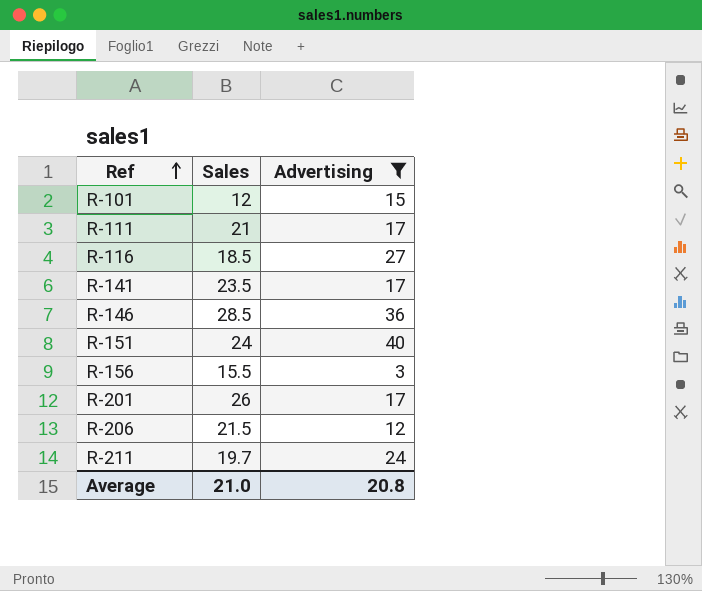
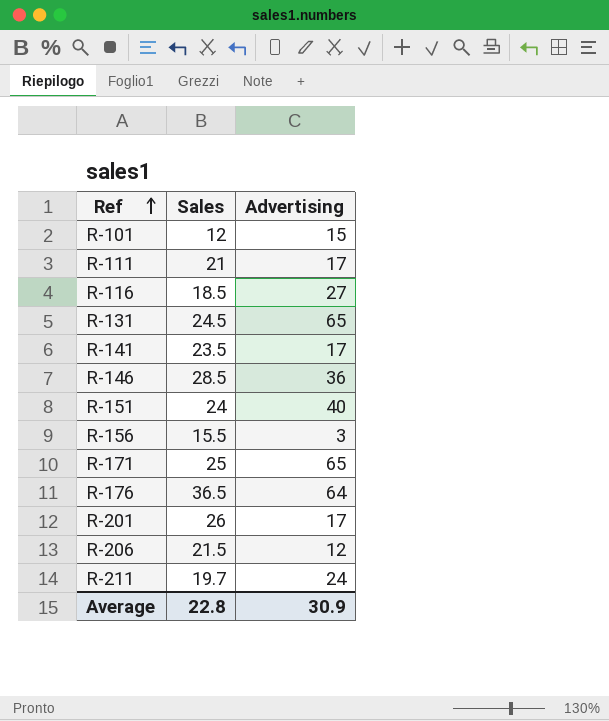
filter: Advertising <= 40 -> none
Average | Sales: 21.0 -> 22.8
Average | Advertising: 20.8 -> 30.9

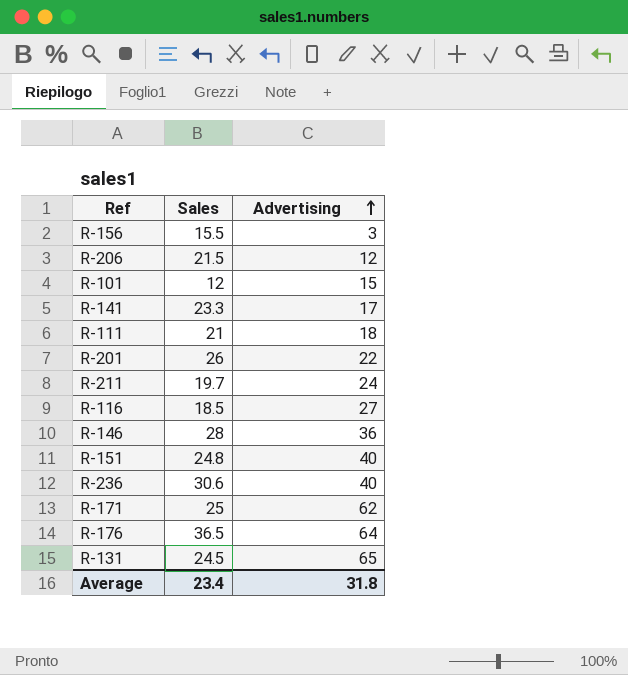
row order: Ref ascending -> Advertising ascending
R-141 | Sales: 23.5 -> 23.3
R-111 | Advertising: 17 -> 18
R-201 | Advertising: 17 -> 22
R-146 | Sales: 28.5 -> 28
R-151 | Sales: 24 -> 24.8
row R-236: none -> 30.6 | 40
R-171 | Advertising: 65 -> 62
Average | Sales: 22.8 -> 23.4
Average | Advertising: 30.9 -> 31.8

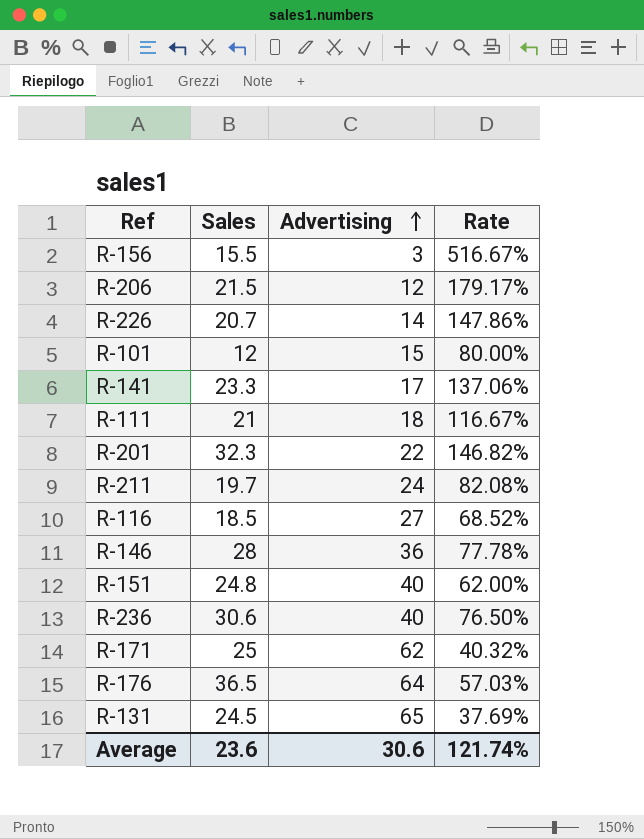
column Rate | formula: none -> [Sales] / [Advertising]
row R-226: none -> 20.7 | 14 | 147.86%
R-201 | Sales: 26 -> 32.3
Average | Sales: 23.4 -> 23.6
Average | Advertising: 31.8 -> 30.6

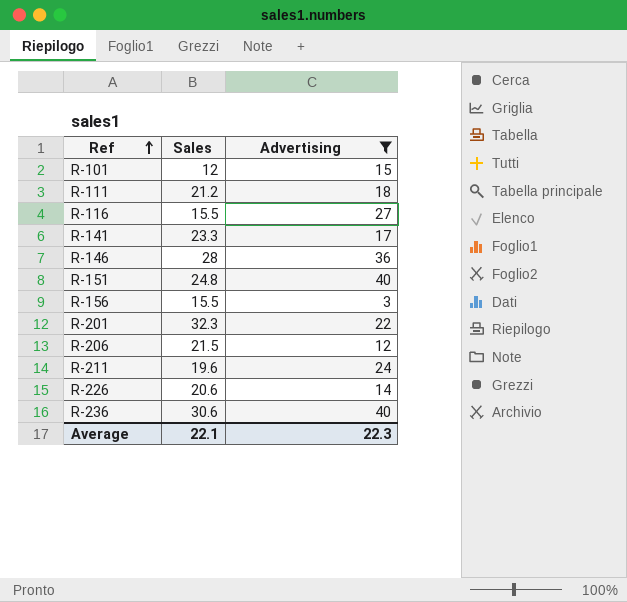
filter: none -> Advertising <= 40
row order: Advertising ascending -> Ref ascending
column Rate | formula: [Sales] / [Advertising] -> none
R-111 | Sales: 21 -> 21.2
R-116 | Sales: 18.5 -> 15.5
R-211 | Sales: 19.7 -> 19.6
R-226 | Sales: 20.7 -> 20.6
Average | Sales: 23.6 -> 22.1
Average | Advertising: 30.6 -> 22.3

